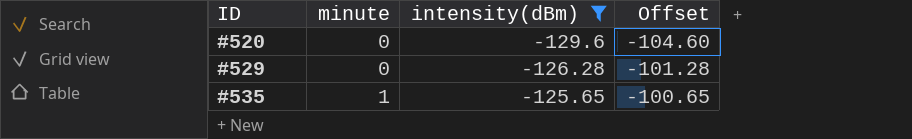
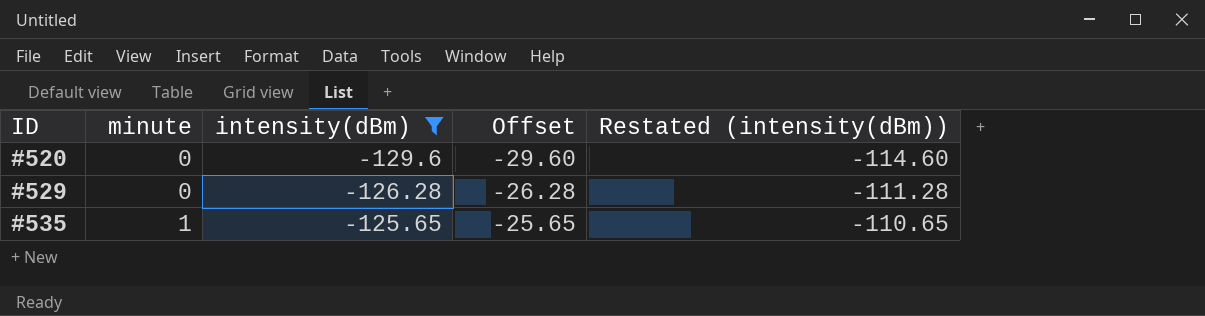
column Offset | formula: [intensity(dBm)] + 25 -> [intensity(dBm)] + 100
column Restated (intensity(dBm)) | formula: none -> [intensity(dBm)] + 15

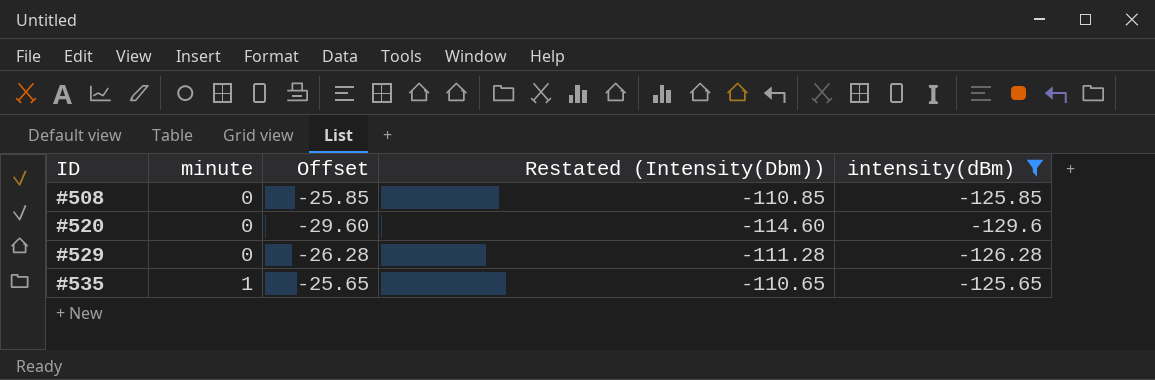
column name: Restated (intensity(dBm)) -> Restated (Intensity(Dbm))
column intensity(dBm) | position: 3 -> 5
row #508: none -> 0 | -25.85 | -110.85 | -125.85

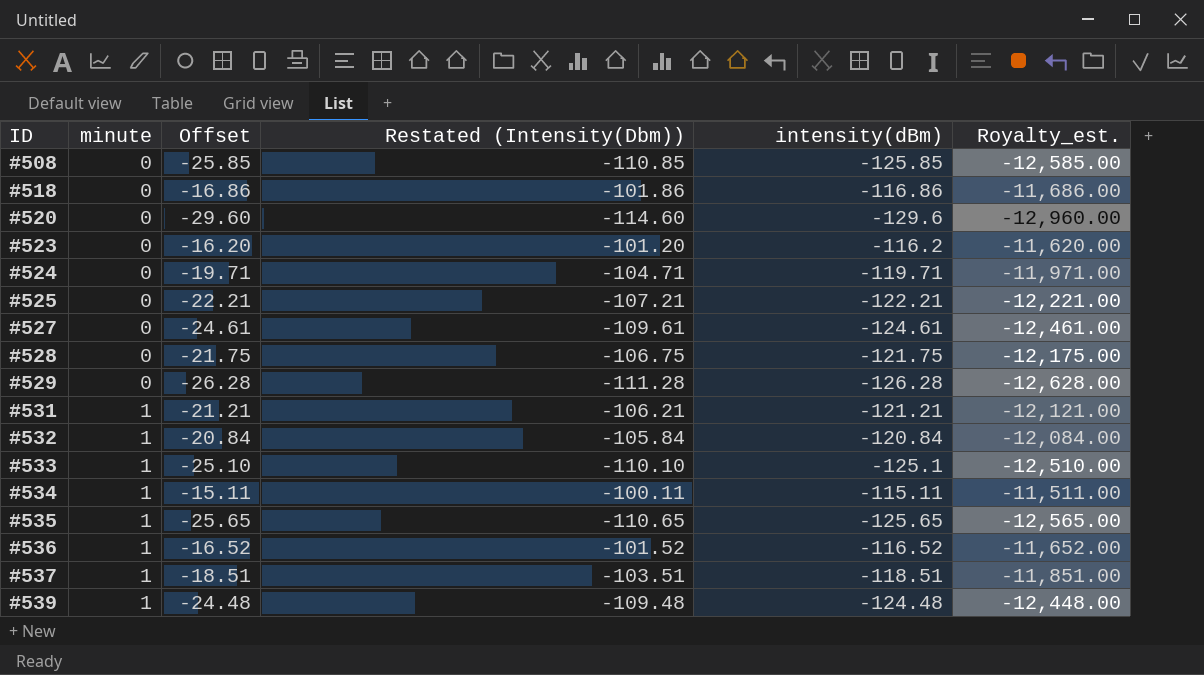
filter: intensity(dBm) <= -125.65 -> none
column Royalty_est. | formula: none -> [intensity(dBm)] * 100

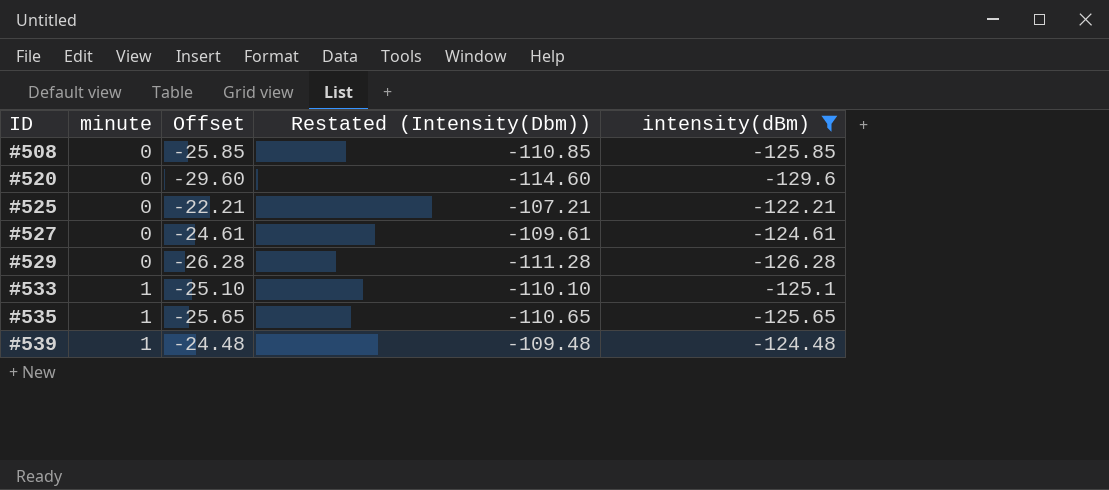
filter: none -> intensity(dBm) <= -122.21
column Royalty_est. | formula: [intensity(dBm)] * 100 -> none

